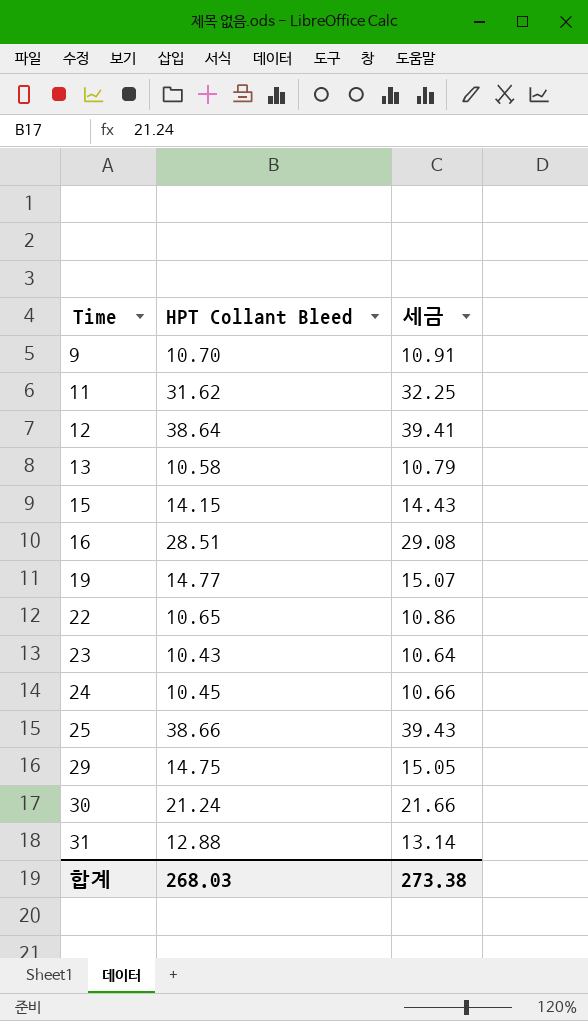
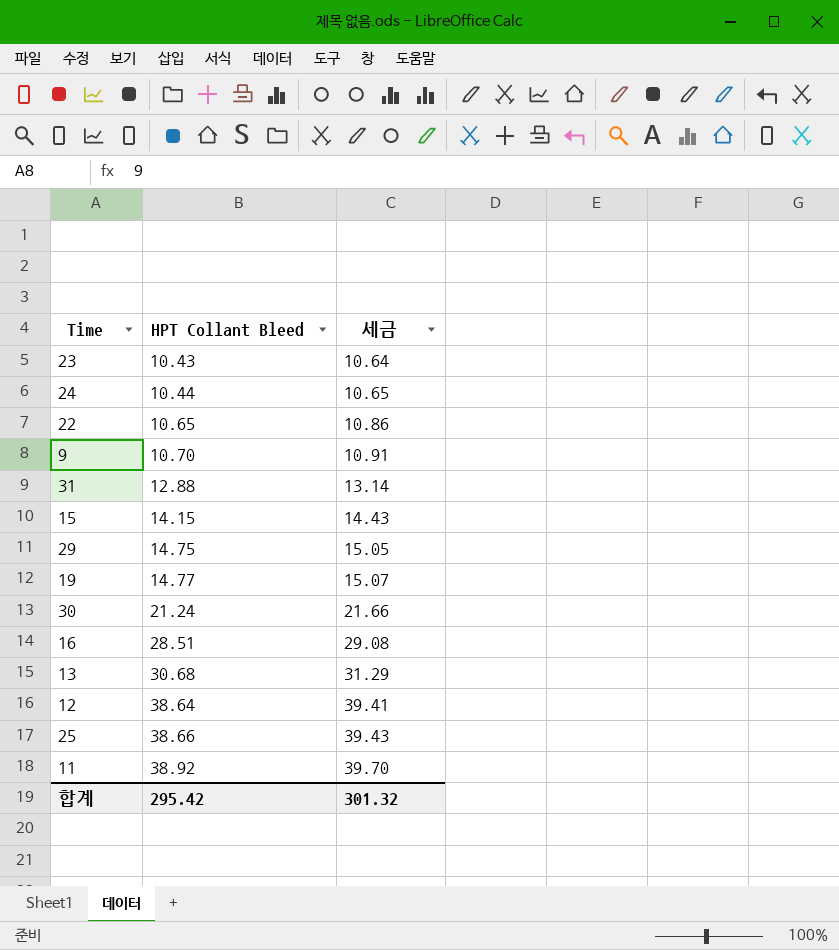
row order: Time ascending -> HPT Collant Bleed ascending
24 | HPT Collant Bleed: 10.45 -> 10.44
24 | 세금: 10.66 -> 10.65
13 | HPT Collant Bleed: 10.58 -> 30.68
13 | 세금: 10.79 -> 31.29
11 | HPT Collant Bleed: 31.62 -> 38.92
11 | 세금: 32.25 -> 39.70
합계 | HPT Collant Bleed: 268.03 -> 295.42
합계 | 세금: 273.38 -> 301.32

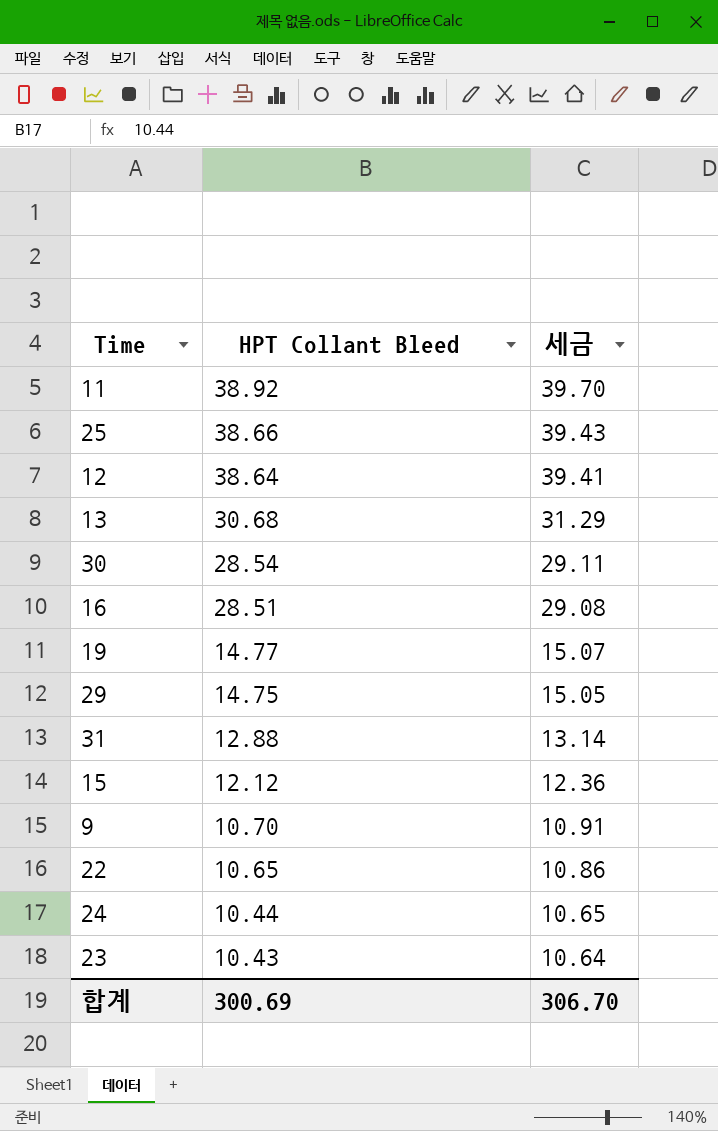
row order: HPT Collant Bleed ascending -> HPT Collant Bleed descending
30 | HPT Collant Bleed: 21.24 -> 28.54
30 | 세금: 21.66 -> 29.11
15 | HPT Collant Bleed: 14.15 -> 12.12
15 | 세금: 14.43 -> 12.36
합계 | HPT Collant Bleed: 295.42 -> 300.69
합계 | 세금: 301.32 -> 306.70

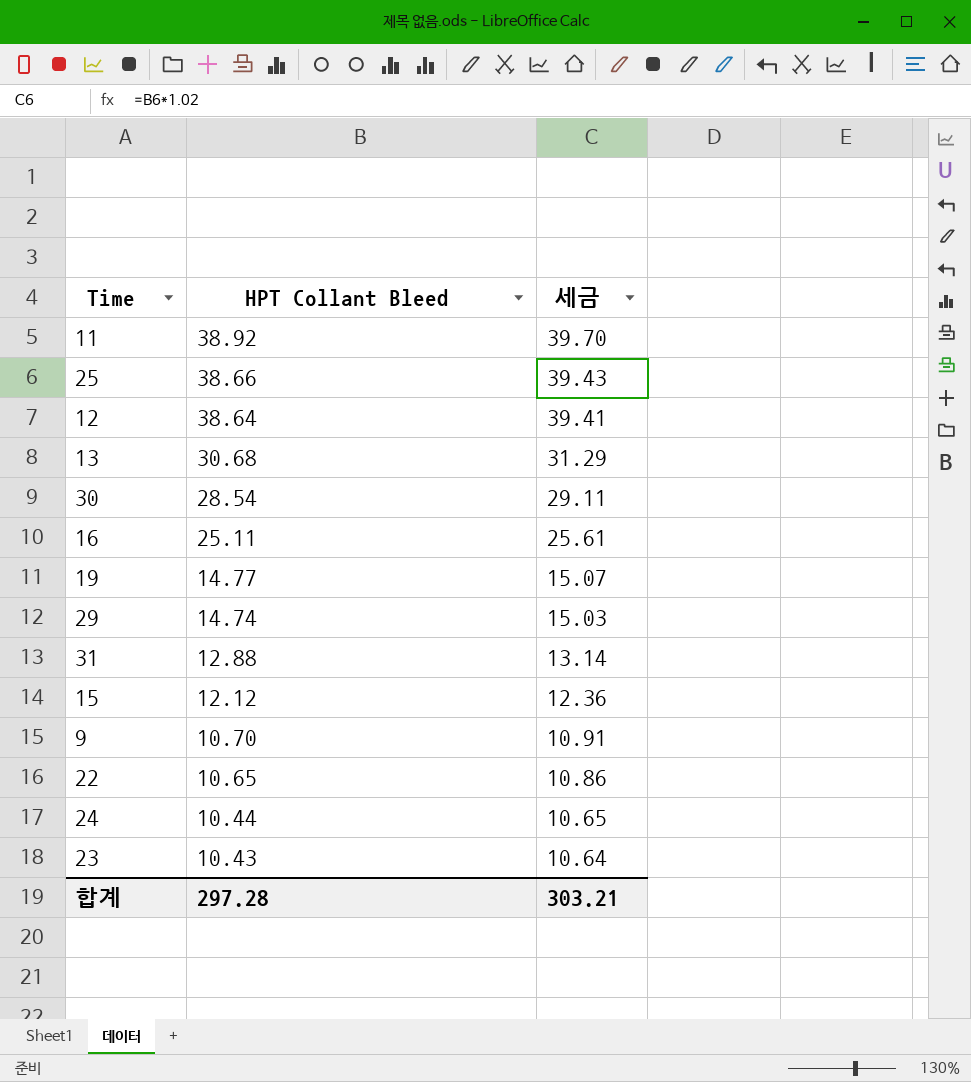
16 | HPT Collant Bleed: 28.51 -> 25.11
16 | 세금: 29.08 -> 25.61
29 | HPT Collant Bleed: 14.75 -> 14.74
29 | 세금: 15.05 -> 15.03
합계 | HPT Collant Bleed: 300.69 -> 297.28
합계 | 세금: 306.70 -> 303.21

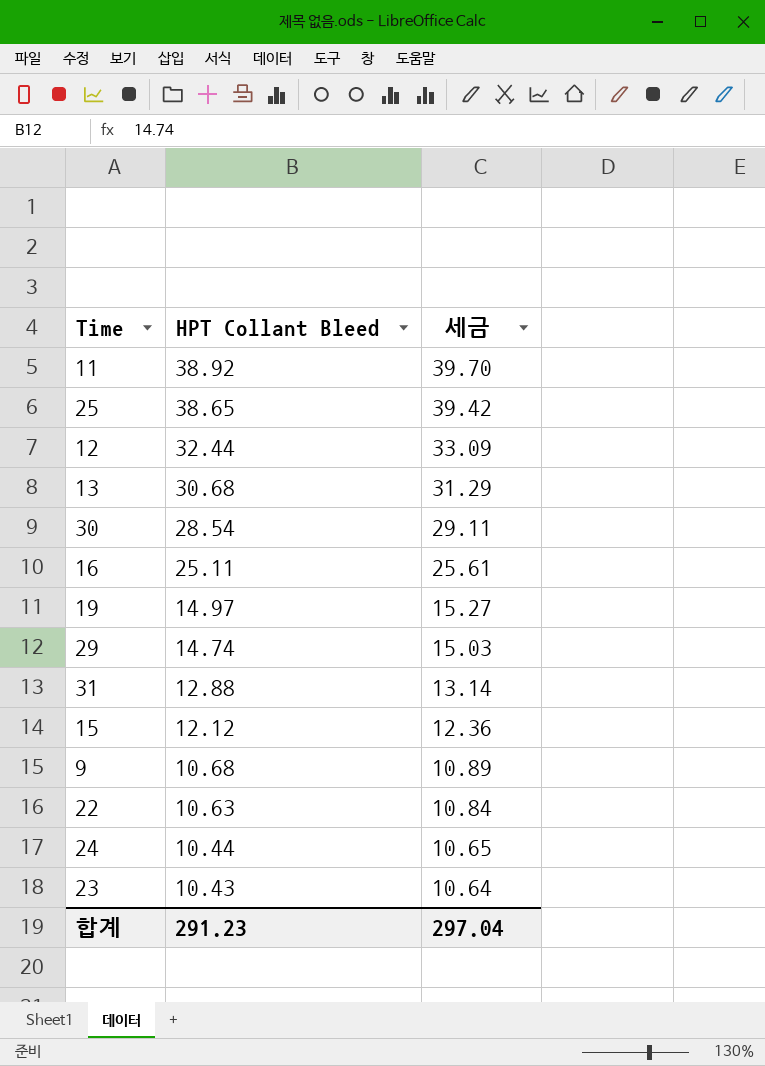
25 | HPT Collant Bleed: 38.66 -> 38.65
25 | 세금: 39.43 -> 39.42
12 | HPT Collant Bleed: 38.64 -> 32.44
12 | 세금: 39.41 -> 33.09
19 | HPT Collant Bleed: 14.77 -> 14.97
19 | 세금: 15.07 -> 15.27
9 | HPT Collant Bleed: 10.70 -> 10.68
9 | 세금: 10.91 -> 10.89
22 | HPT Collant Bleed: 10.65 -> 10.63
22 | 세금: 10.86 -> 10.84
합계 | HPT Collant Bleed: 297.28 -> 291.23
합계 | 세금: 303.21 -> 297.04

